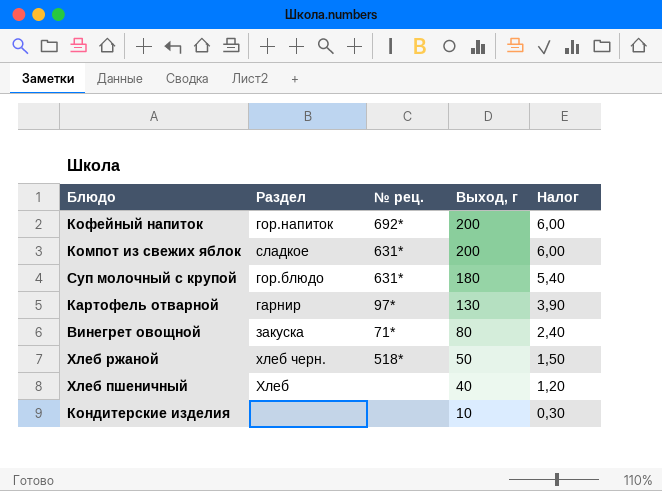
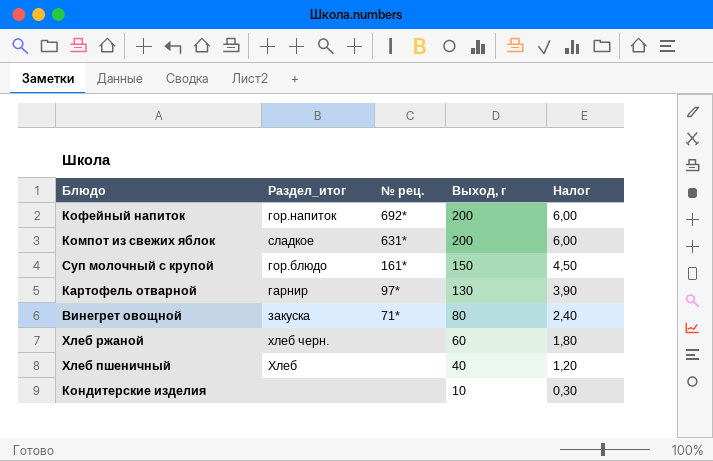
column name: Раздел -> Раздел_итог
Суп молочный с крупой | № рец.: 631* -> 161*
Суп молочный с крупой | Выход, г: 180 -> 150
Суп молочный с крупой | Налог: 5,40 -> 4,50
Хлеб ржаной | № рец.: 518* -> none
Хлеб ржаной | Выход, г: 50 -> 60
Хлеб ржаной | Налог: 1,50 -> 1,80

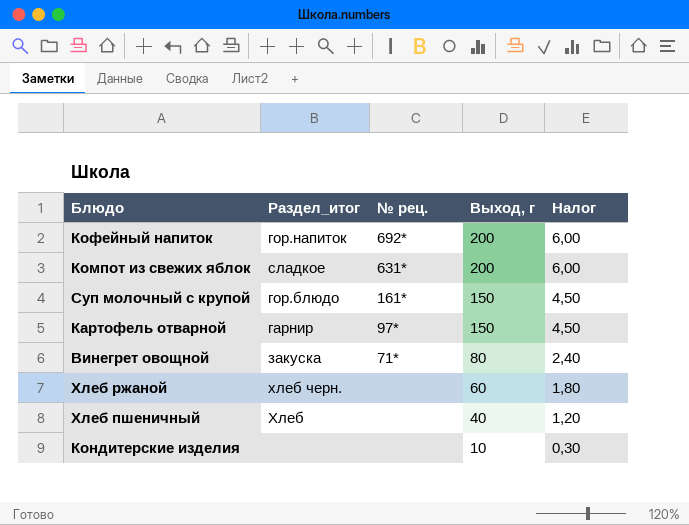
Картофель отварной | Выход, г: 130 -> 150
Картофель отварной | Налог: 3,90 -> 4,50

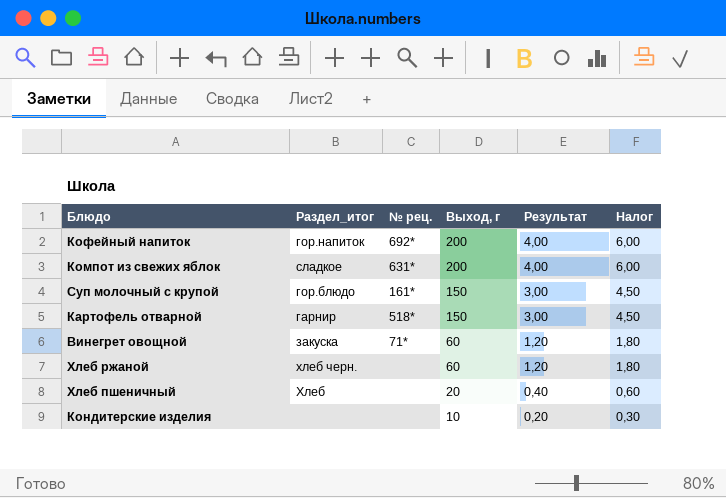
column Результат | formula: none -> [Выход, г] * 0,02
Картофель отварной | № рец.: 97* -> 518*
Винегрет овощной | Выход, г: 80 -> 60
Винегрет овощной | Налог: 2,40 -> 1,80
Хлеб пшеничный | Выход, г: 40 -> 20
Хлеб пшеничный | Налог: 1,20 -> 0,60

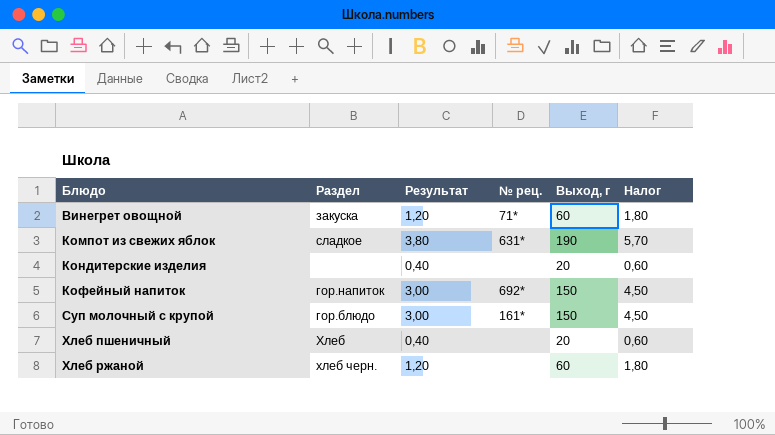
row order: Выход, г descending -> Блюдо ascending
column name: Раздел_итог -> Раздел
column Результат | position: 5 -> 3
row Картофель отварной: гарнир | 518* | 150 | 3,00 | 4,50 -> none
Компот из свежих яблок | Результат: 4,00 -> 3,80
Компот из свежих яблок | Выход, г: 200 -> 190
Компот из свежих яблок | Налог: 6,00 -> 5,70
Кондитерские изделия | Результат: 0,20 -> 0,40
Кондитерские изделия | Выход, г: 10 -> 20
Кондитерские изделия | Налог: 0,30 -> 0,60
Кофейный напиток | Результат: 4,00 -> 3,00
Кофейный напиток | Выход, г: 200 -> 150
Кофейный напиток | Налог: 6,00 -> 4,50

